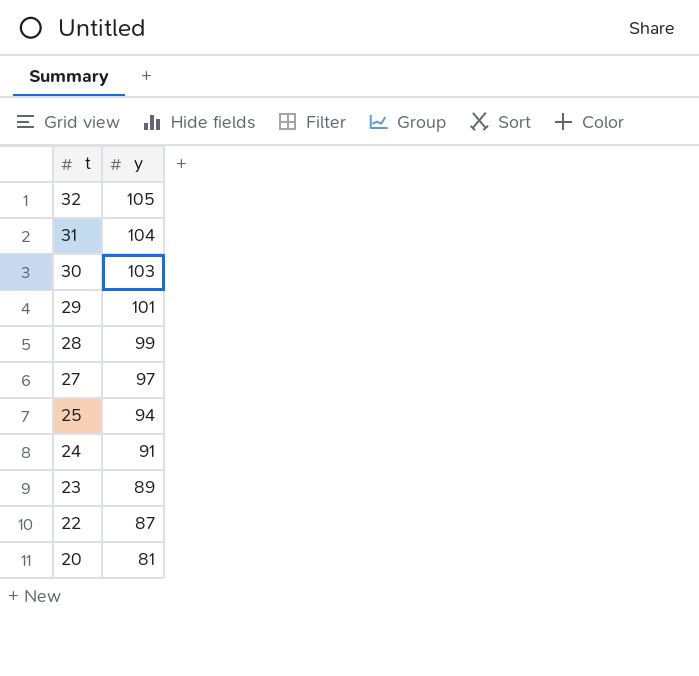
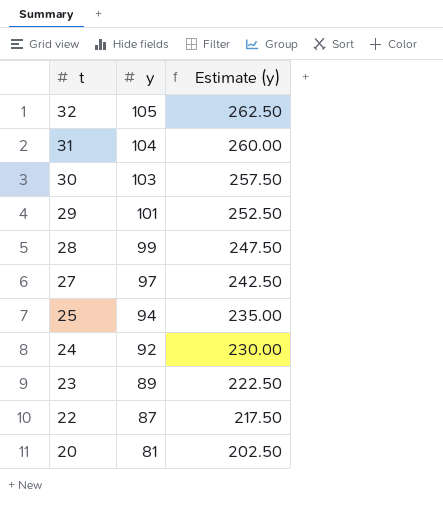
column Estimate (y) | formula: none -> [y] * 2.5
24 | y: 91 -> 92

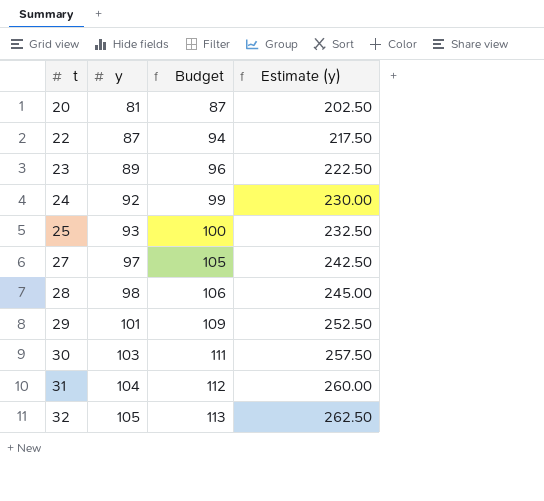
row order: t descending -> t ascending
column Budget | formula: none -> [y] * 1.08
25 | y: 94 -> 93
25 | Estimate (y): 235.00 -> 232.50
28 | y: 99 -> 98
28 | Estimate (y): 247.50 -> 245.00

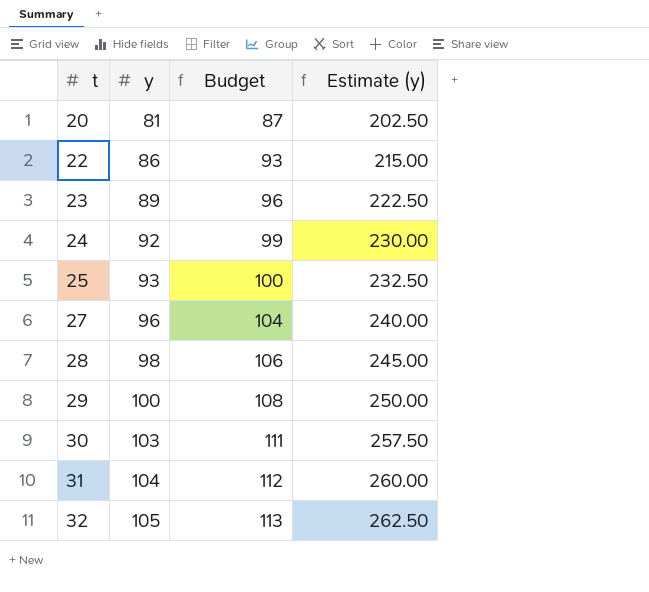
22 | y: 87 -> 86
22 | Budget: 94 -> 93
22 | Estimate (y): 217.50 -> 215.00
27 | y: 97 -> 96
27 | Budget: 105 -> 104
27 | Estimate (y): 242.50 -> 240.00
29 | y: 101 -> 100
29 | Budget: 109 -> 108
29 | Estimate (y): 252.50 -> 250.00

